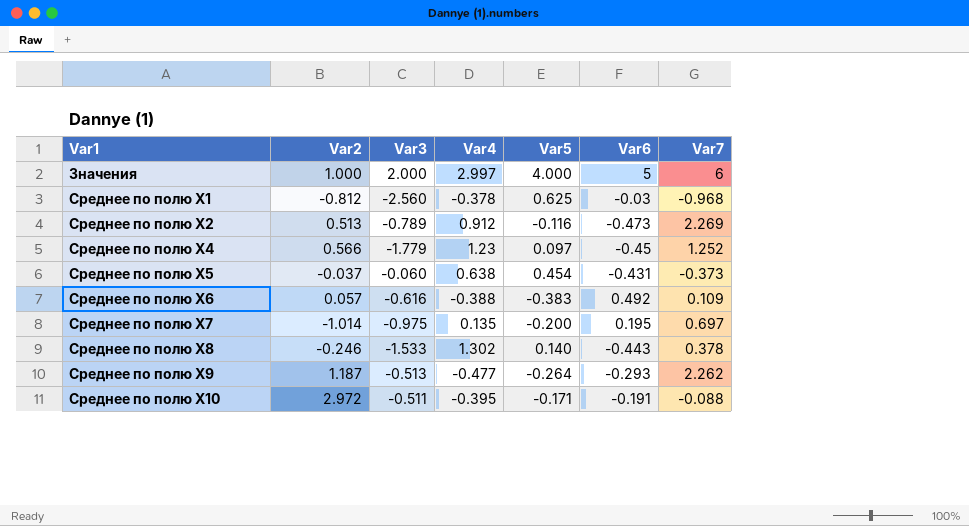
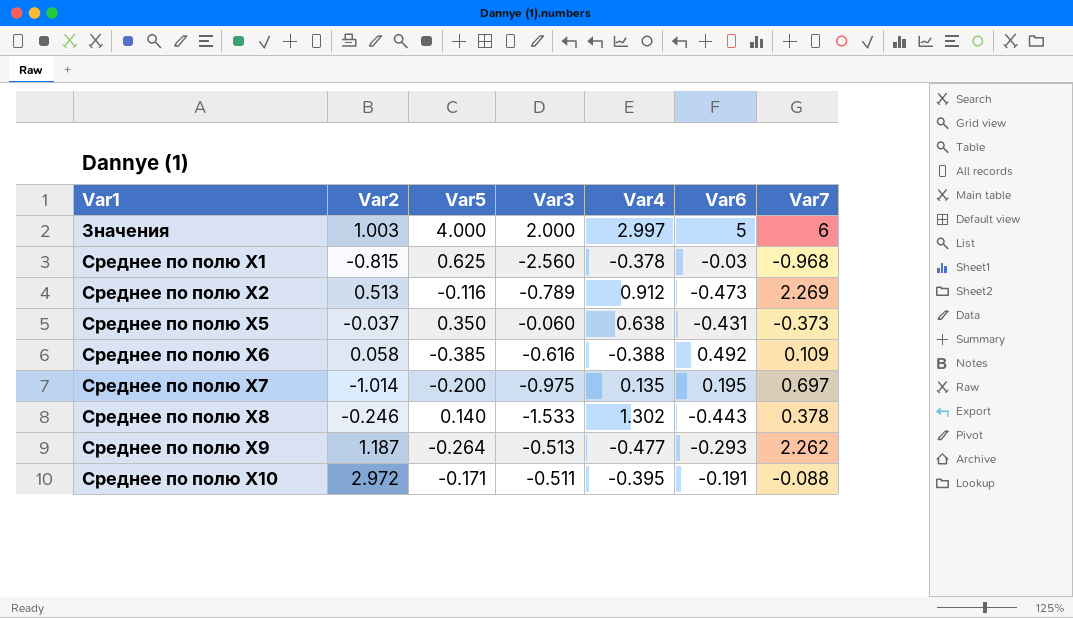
column Var5 | position: 5 -> 3
row Среднее по полю X4: 0.566 | -1.779 | 1.23 | 0.097 | -0.45 | 1.252 -> none
Значения | Var2: 1.000 -> 1.003
Среднее по полю X1 | Var2: -0.812 -> -0.815
Среднее по полю X5 | Var5: 0.454 -> 0.350
Среднее по полю X6 | Var2: 0.057 -> 0.058
Среднее по полю X6 | Var5: -0.383 -> -0.385

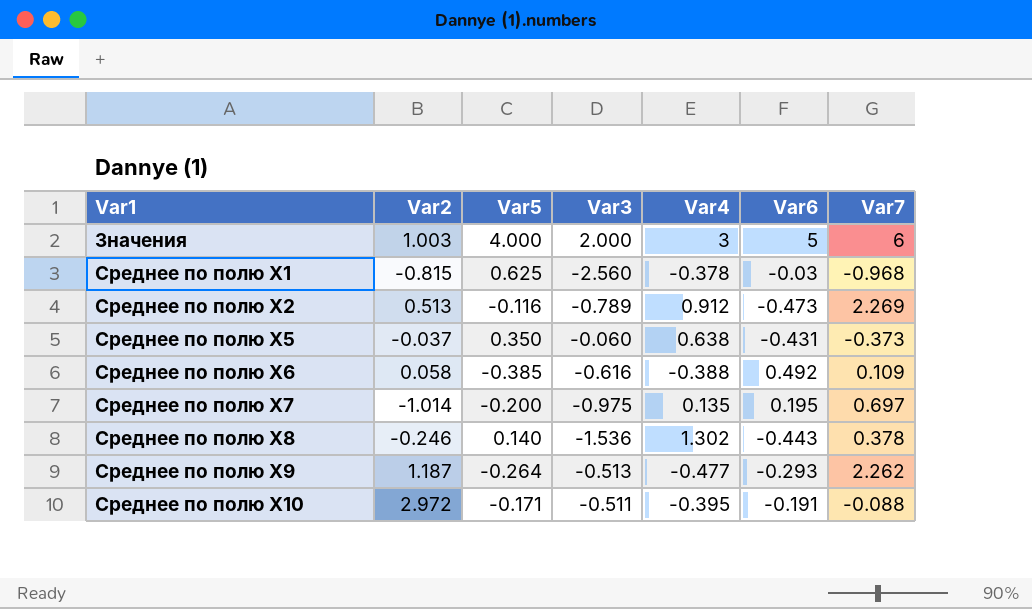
Значения | Var4: 2.997 -> 3
Среднее по полю X8 | Var3: -1.533 -> -1.536

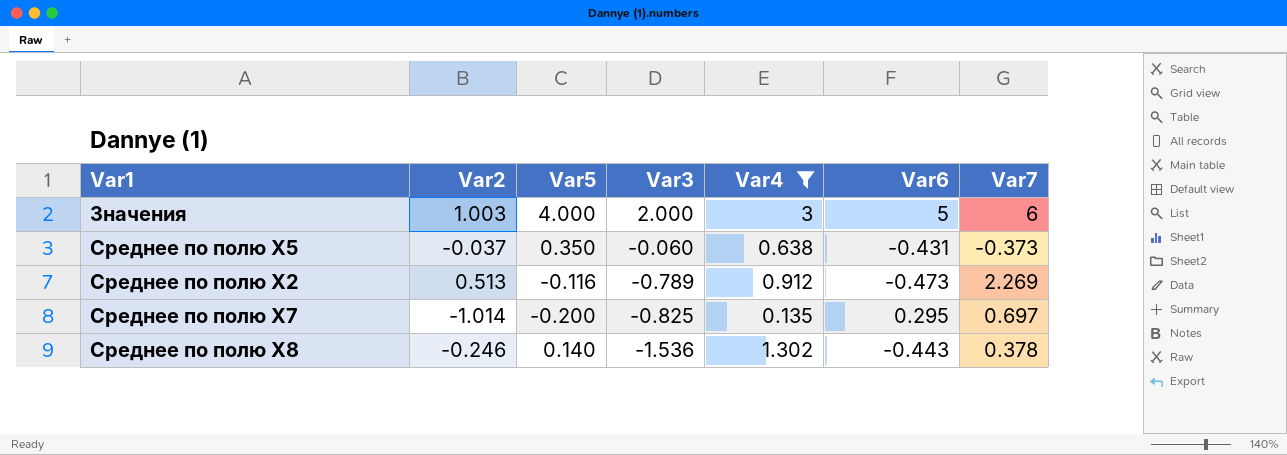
filter: none -> Var4 >= 0.135
row order: Var1 ascending -> Var3 descending
Среднее по полю X7 | Var3: -0.975 -> -0.825
Среднее по полю X7 | Var6: 0.195 -> 0.295

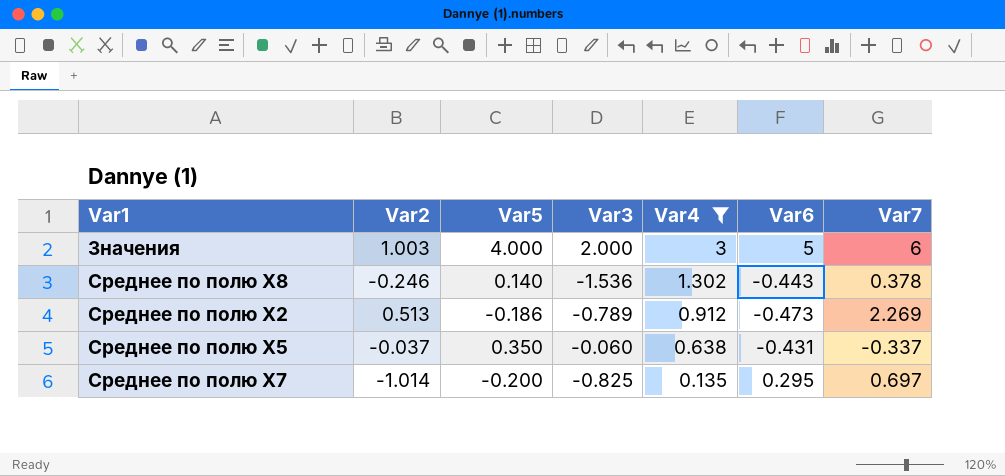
row order: Var3 descending -> Var4 descending
Среднее по полю X2 | Var5: -0.116 -> -0.186
Среднее по полю X5 | Var7: -0.373 -> -0.337

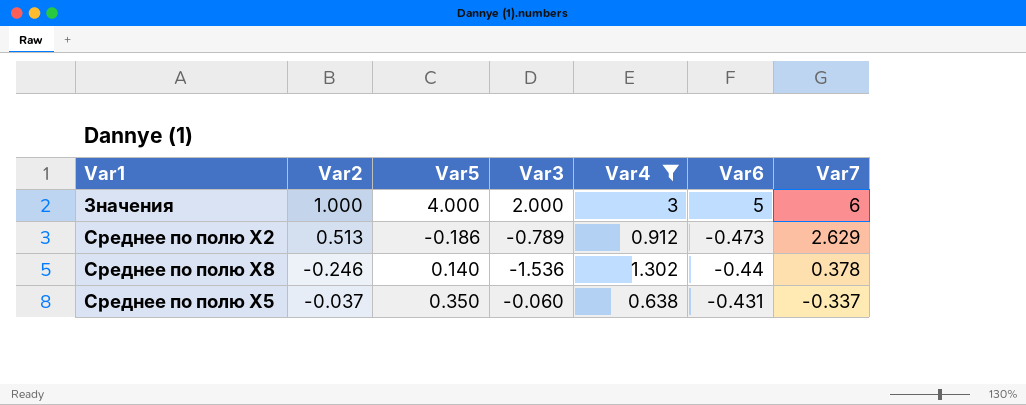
row order: Var4 descending -> Var7 descending
row Среднее по полю X7: -1.014 | -0.200 | -0.825 | 0.135 | 0.295 | 0.697 -> none
Значения | Var2: 1.003 -> 1.000
Среднее по полю X2 | Var7: 2.269 -> 2.629
Среднее по полю X8 | Var6: -0.443 -> -0.44

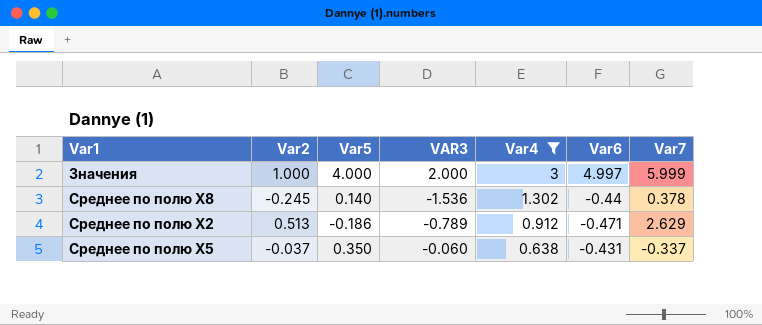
row order: Var7 descending -> Var4 descending
column name: Var3 -> VAR3
Значения | Var6: 5 -> 4.997
Значения | Var7: 6 -> 5.999
Среднее по полю X8 | Var2: -0.246 -> -0.245
Среднее по полю X2 | Var6: -0.473 -> -0.471

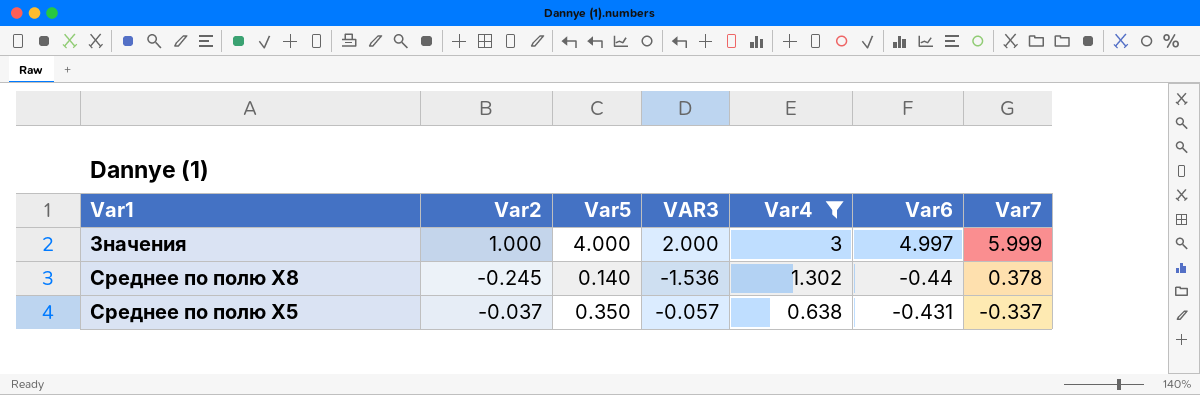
row Среднее по полю X2: 0.513 | -0.186 | -0.789 | 0.912 | -0.471 | 2.629 -> none
Среднее по полю X5 | VAR3: -0.060 -> -0.057

